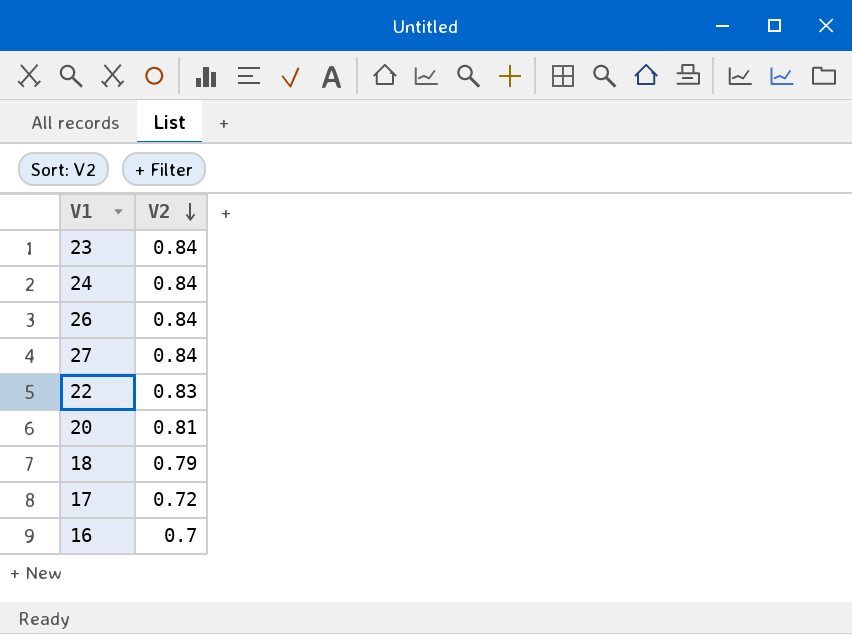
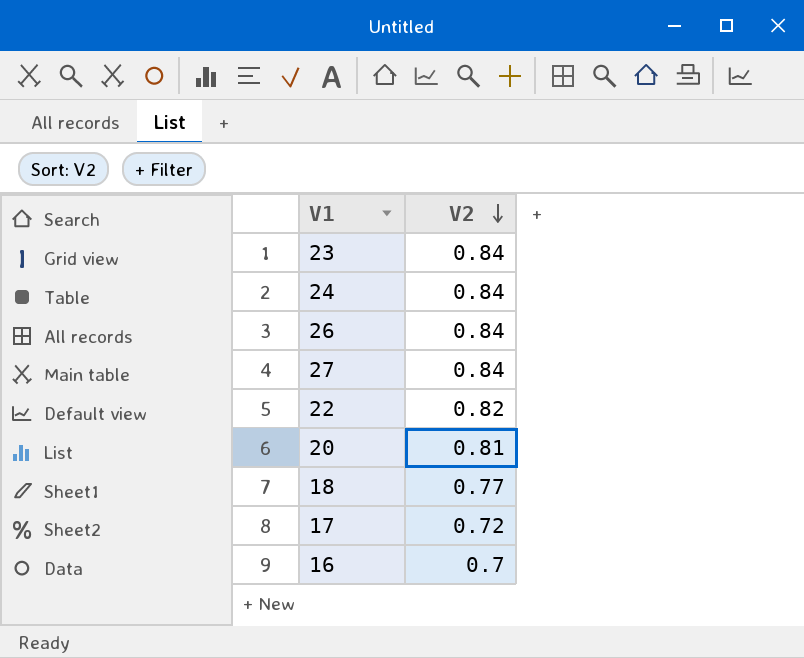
22 | V2: 0.83 -> 0.82
18 | V2: 0.79 -> 0.77

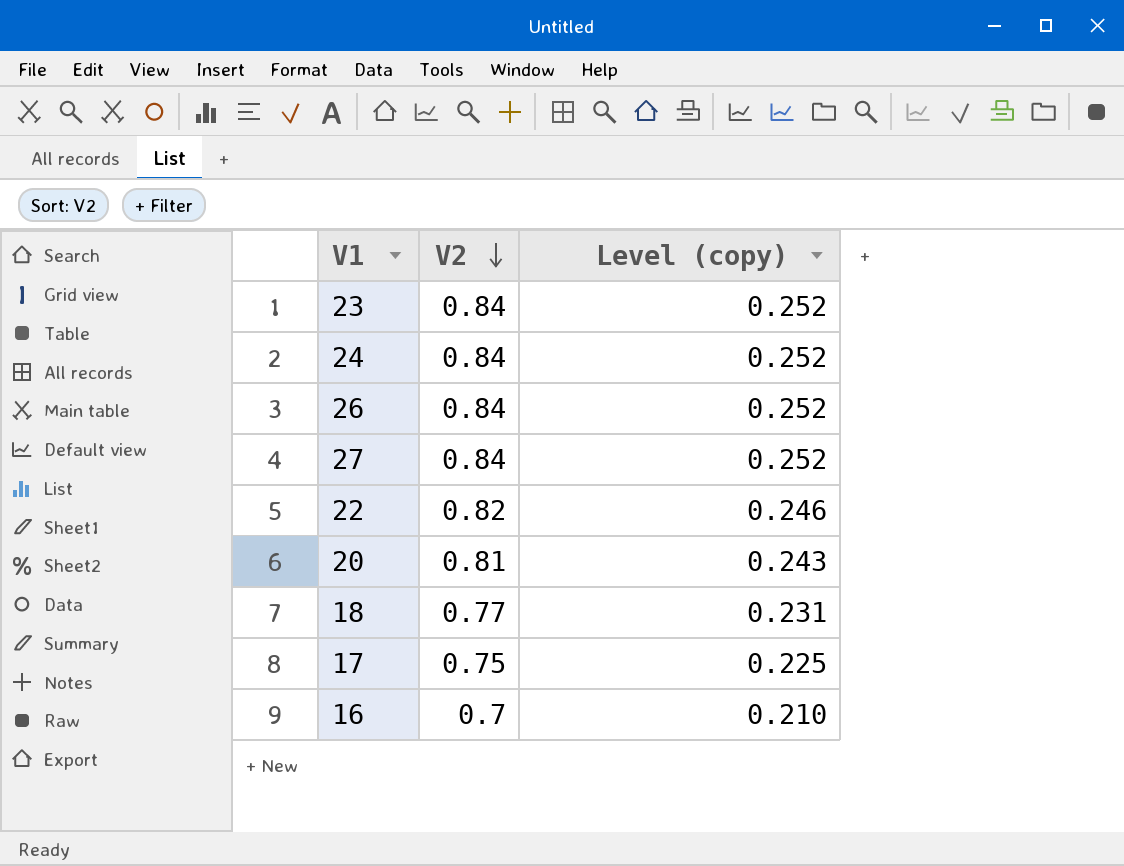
column Level (copy) | formula: none -> [V2] * 0.3
17 | V2: 0.72 -> 0.75

